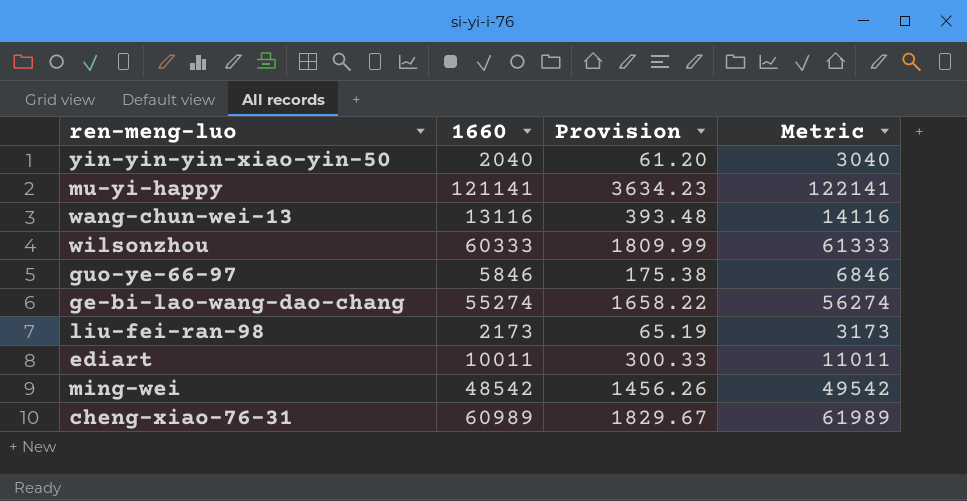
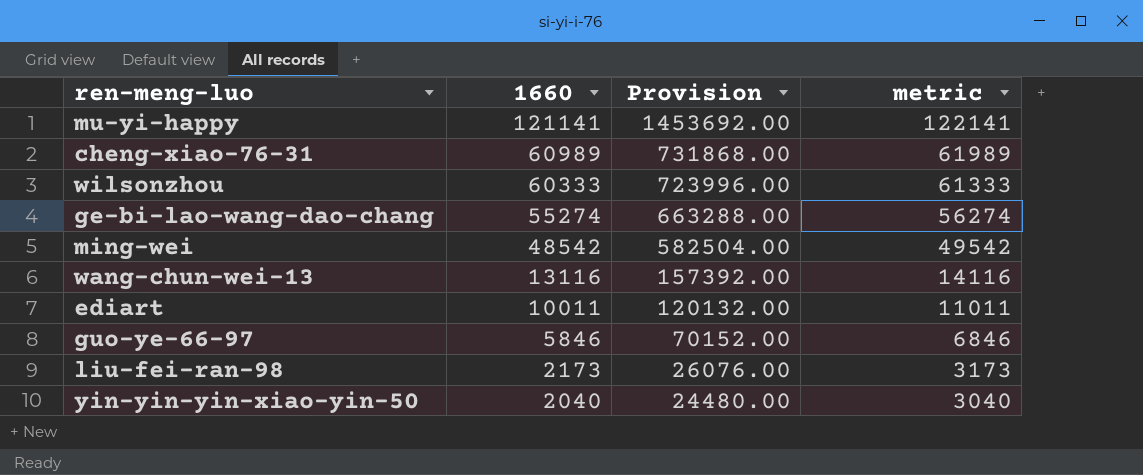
row order: none -> 1660 descending
column Provision | formula: [1660] * 0.03 -> [1660] * 12
column name: Metric -> metric

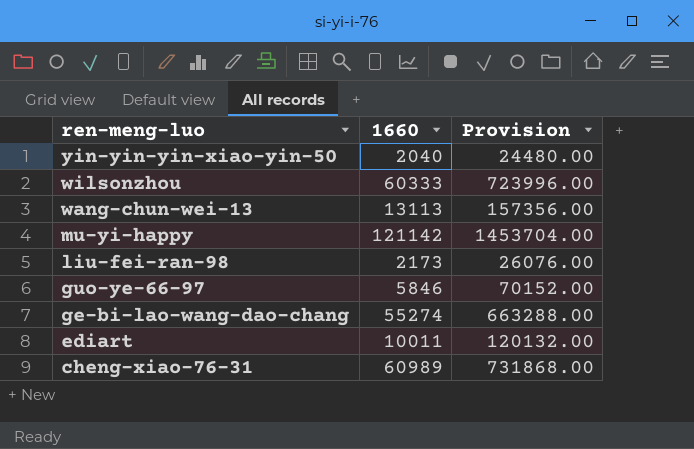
row order: 1660 descending -> ren-meng-luo descending
column metric | formula: [1660] + 1000 -> none
row ming-wei: 48542 | 582504.00 | 49542 -> none
wang-chun-wei-13 | 1660: 13116 -> 13113
wang-chun-wei-13 | Provision: 157392.00 -> 157356.00
mu-yi-happy | 1660: 121141 -> 121142
mu-yi-happy | Provision: 1453692.00 -> 1453704.00

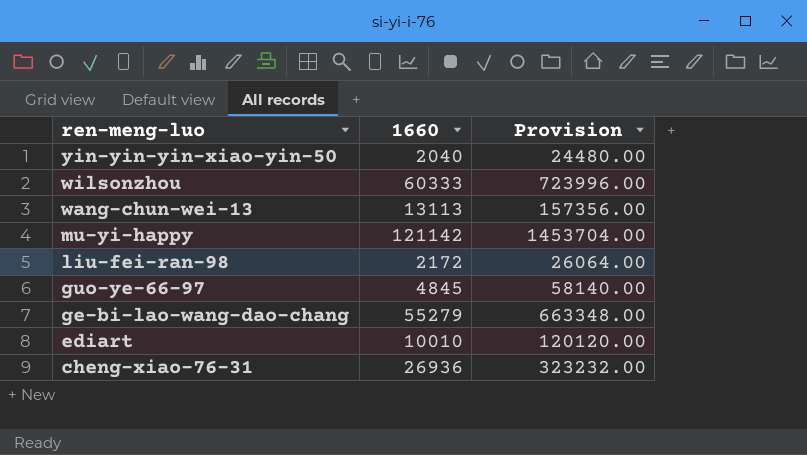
liu-fei-ran-98 | 1660: 2173 -> 2172
liu-fei-ran-98 | Provision: 26076.00 -> 26064.00
guo-ye-66-97 | 1660: 5846 -> 4845
guo-ye-66-97 | Provision: 70152.00 -> 58140.00
ge-bi-lao-wang-dao-chang | 1660: 55274 -> 55279
ge-bi-lao-wang-dao-chang | Provision: 663288.00 -> 663348.00
ediart | 1660: 10011 -> 10010
ediart | Provision: 120132.00 -> 120120.00
cheng-xiao-76-31 | 1660: 60989 -> 26936
cheng-xiao-76-31 | Provision: 731868.00 -> 323232.00

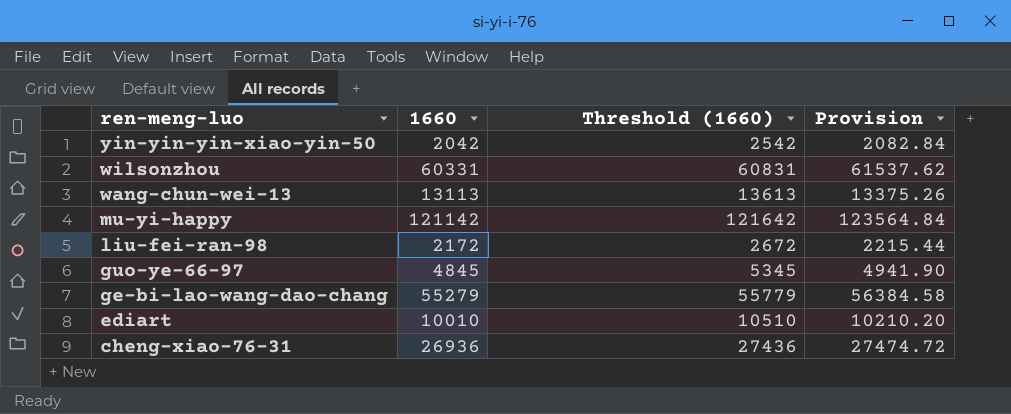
column Threshold (1660) | formula: none -> [1660] + 500
column Provision | formula: [1660] * 12 -> [1660] * 1.02
yin-yin-yin-xiao-yin-50 | 1660: 2040 -> 2042
wilsonzhou | 1660: 60333 -> 60331

